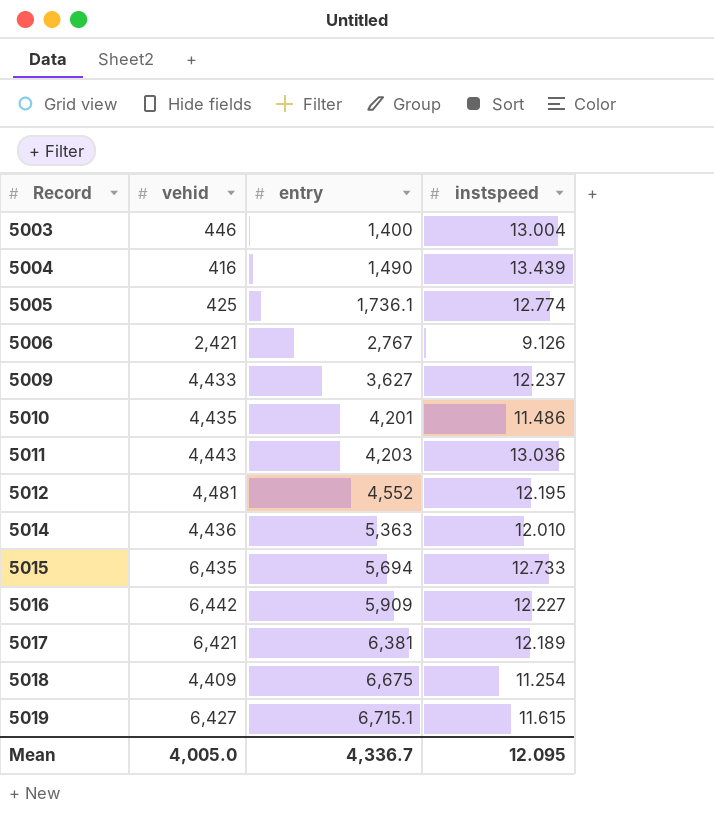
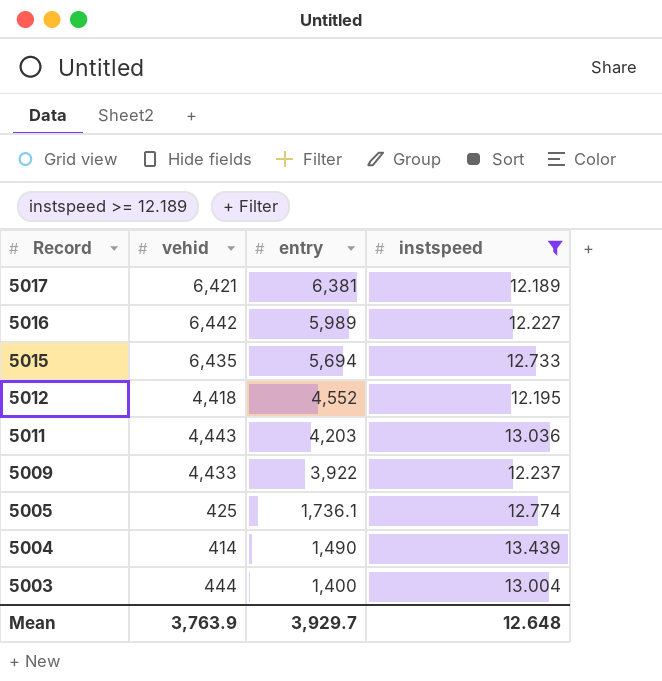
filter: none -> instspeed >= 12.189
row order: Record ascending -> Record descending
5016 | entry: 5,909 -> 5,989
5012 | vehid: 4,481 -> 4,418
5009 | entry: 3,627 -> 3,922
5004 | vehid: 416 -> 414
5003 | vehid: 446 -> 444
Mean | vehid: 4,005.0 -> 3,763.9
Mean | entry: 4,336.7 -> 3,929.7
Mean | instspeed: 12.095 -> 12.648

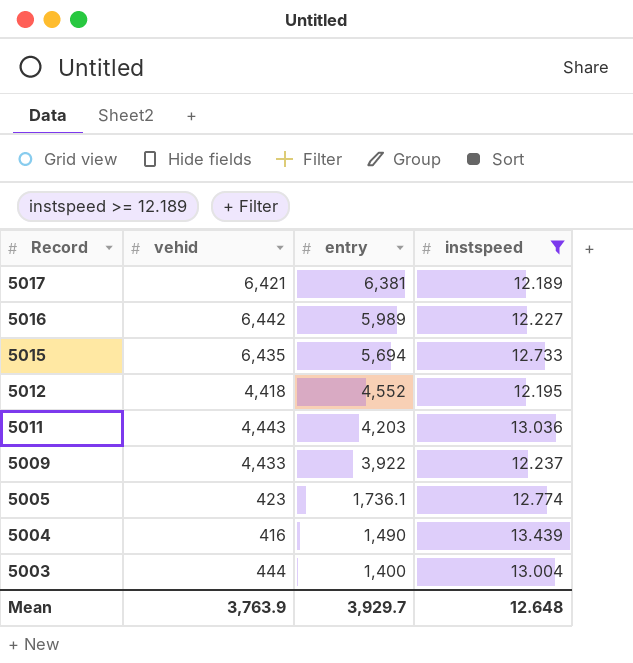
5005 | vehid: 425 -> 423
5004 | vehid: 414 -> 416

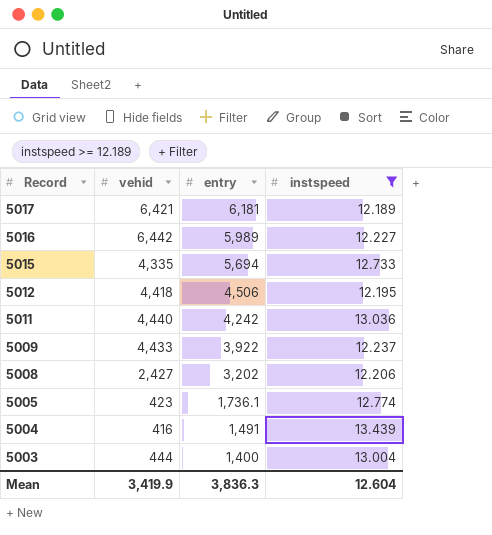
5017 | entry: 6,381 -> 6,181
5015 | vehid: 6,435 -> 4,335
5012 | entry: 4,552 -> 4,506
5011 | vehid: 4,443 -> 4,440
5011 | entry: 4,203 -> 4,242
row 5008: none -> 2,427 | 3,202 | 12.206
5004 | entry: 1,490 -> 1,491
Mean | vehid: 3,763.9 -> 3,419.9
Mean | entry: 3,929.7 -> 3,836.3
Mean | instspeed: 12.648 -> 12.604

